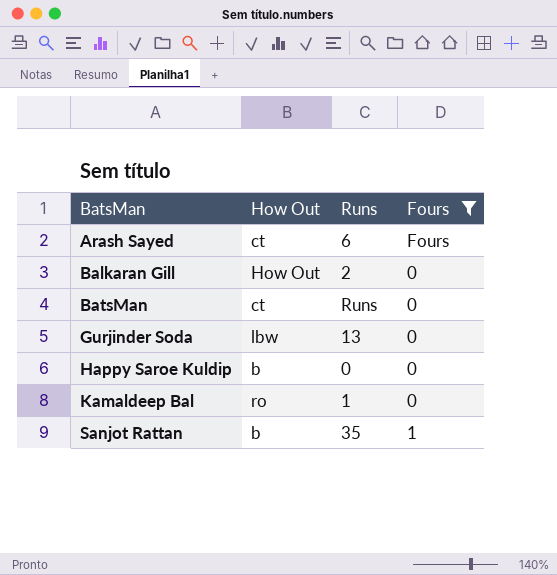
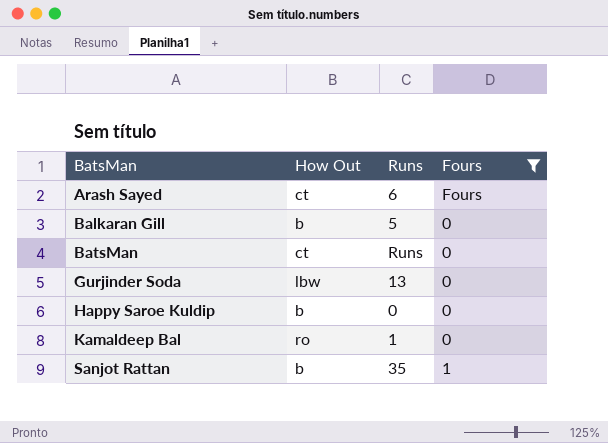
Balkaran Gill | How Out: How Out -> b
Balkaran Gill | Runs: 2 -> 5

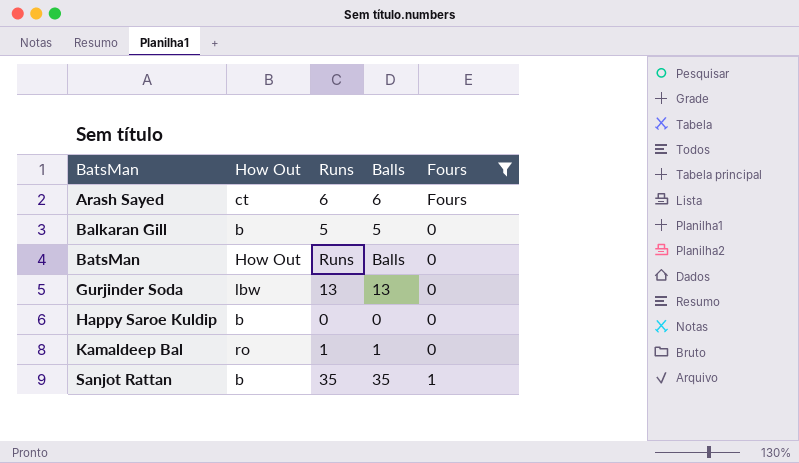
column Balls | position: none -> 4
BatsMan | How Out: ct -> How Out

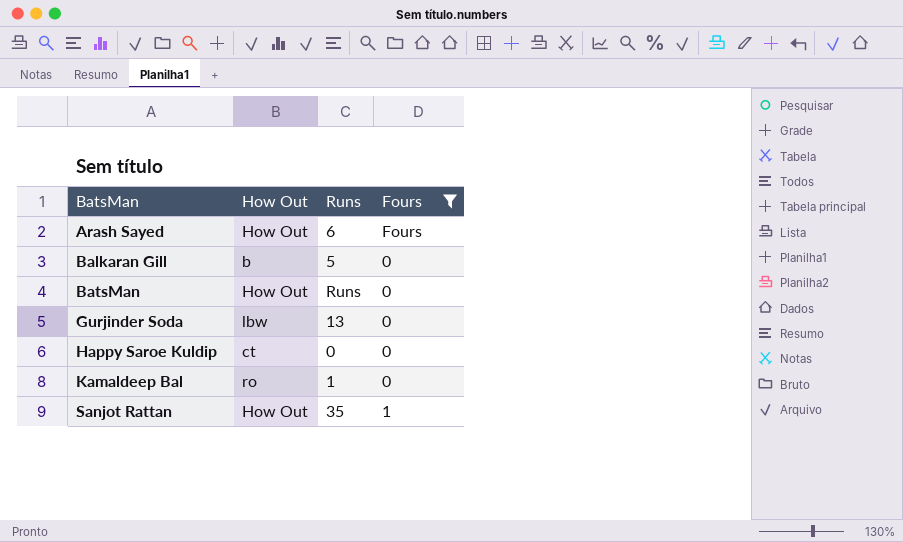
column Balls | position: 4 -> none
Arash Sayed | How Out: ct -> How Out
Happy Saroe Kuldip | How Out: b -> ct
Sanjot Rattan | How Out: b -> How Out

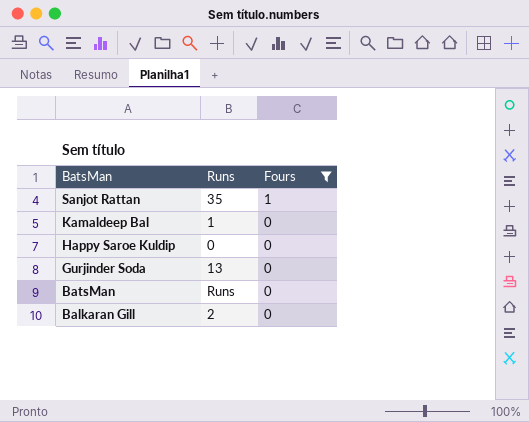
row order: BatsMan ascending -> BatsMan descending
column How Out | position: 2 -> none
row Arash Sayed: How Out | 6 | Fours -> none
Balkaran Gill | Runs: 5 -> 2

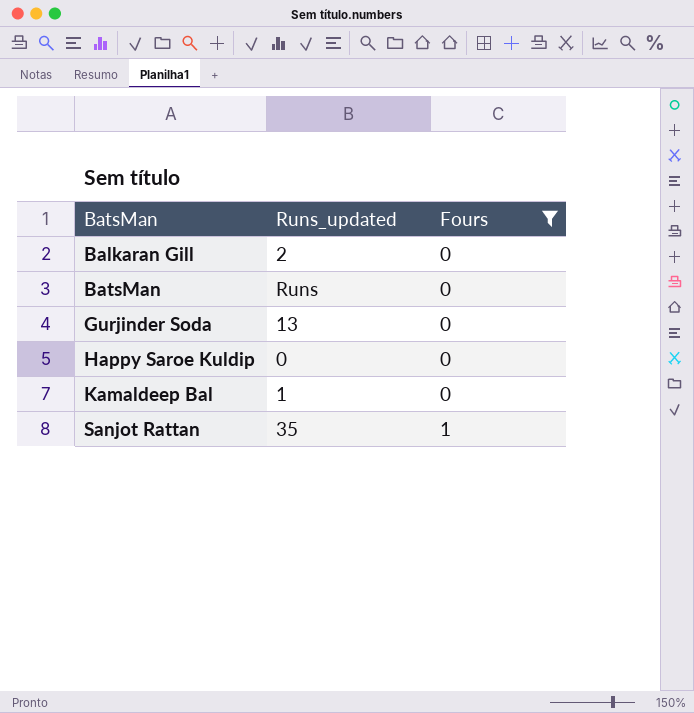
row order: BatsMan descending -> BatsMan ascending
column name: Runs -> Runs_updated

